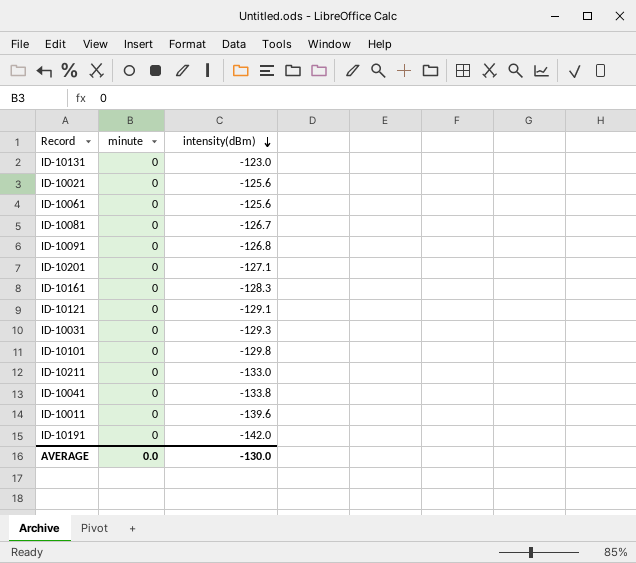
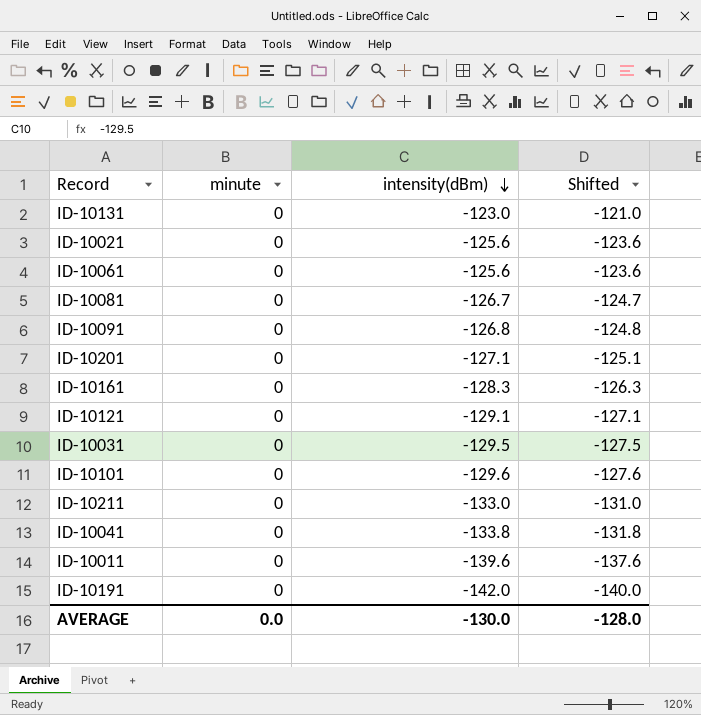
column Shifted | formula: none -> [intensity(dBm)] + 2
ID-10031 | intensity(dBm): -129.3 -> -129.5
ID-10101 | intensity(dBm): -129.8 -> -129.6

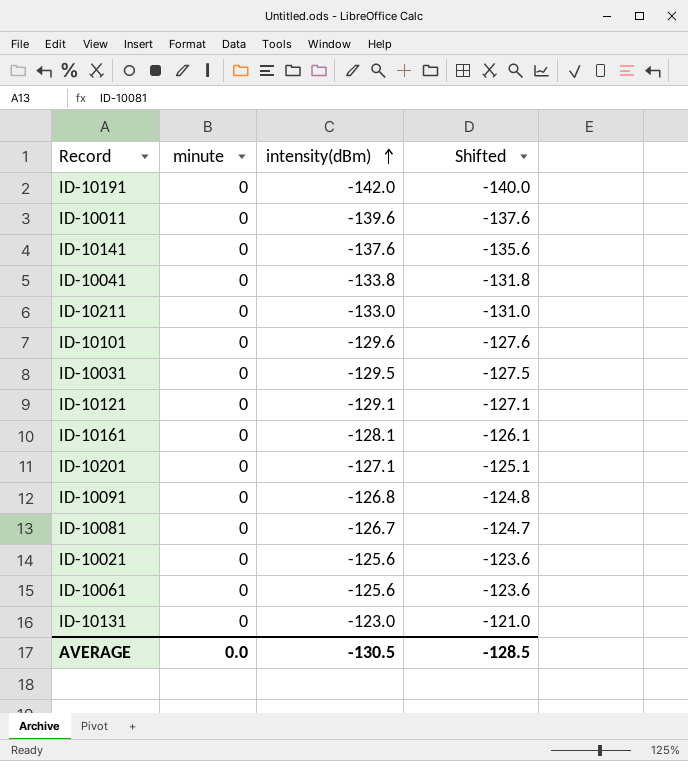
row order: intensity(dBm) descending -> intensity(dBm) ascending
row ID-10141: none -> 0 | -137.6 | -135.6
ID-10161 | intensity(dBm): -128.3 -> -128.1
ID-10161 | Shifted: -126.3 -> -126.1
AVERAGE | intensity(dBm): -130.0 -> -130.5
AVERAGE | Shifted: -128.0 -> -128.5

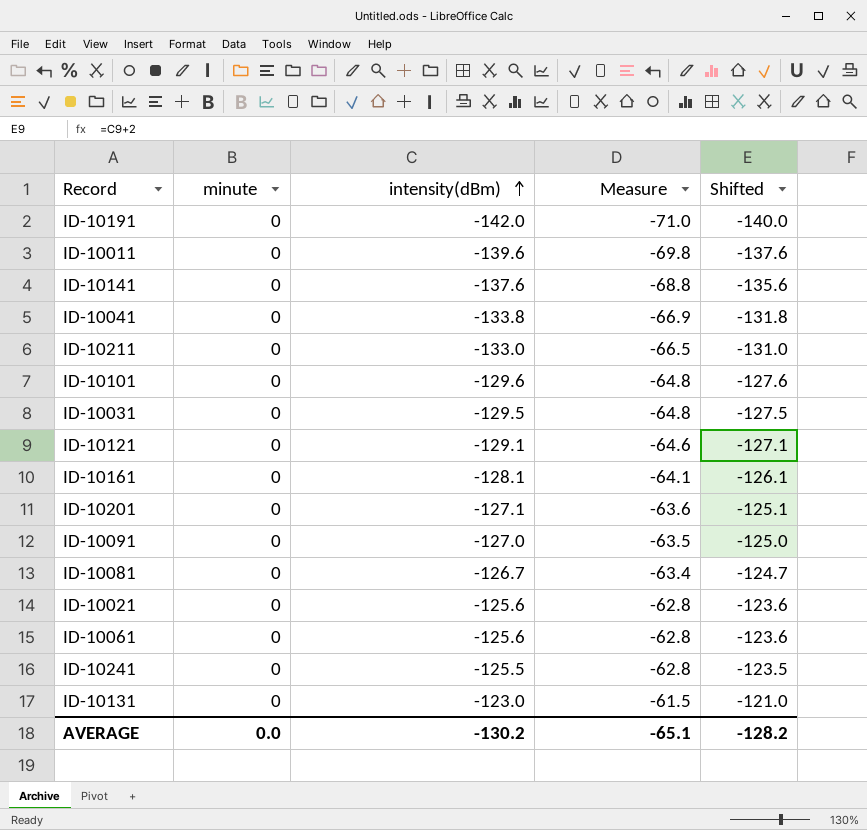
column Measure | formula: none -> [intensity(dBm)] * 0.5
ID-10091 | intensity(dBm): -126.8 -> -127.0
ID-10091 | Shifted: -124.8 -> -125.0
row ID-10241: none -> 0 | -125.5 | -62.8 | -123.5
AVERAGE | intensity(dBm): -130.5 -> -130.2
AVERAGE | Shifted: -128.5 -> -128.2

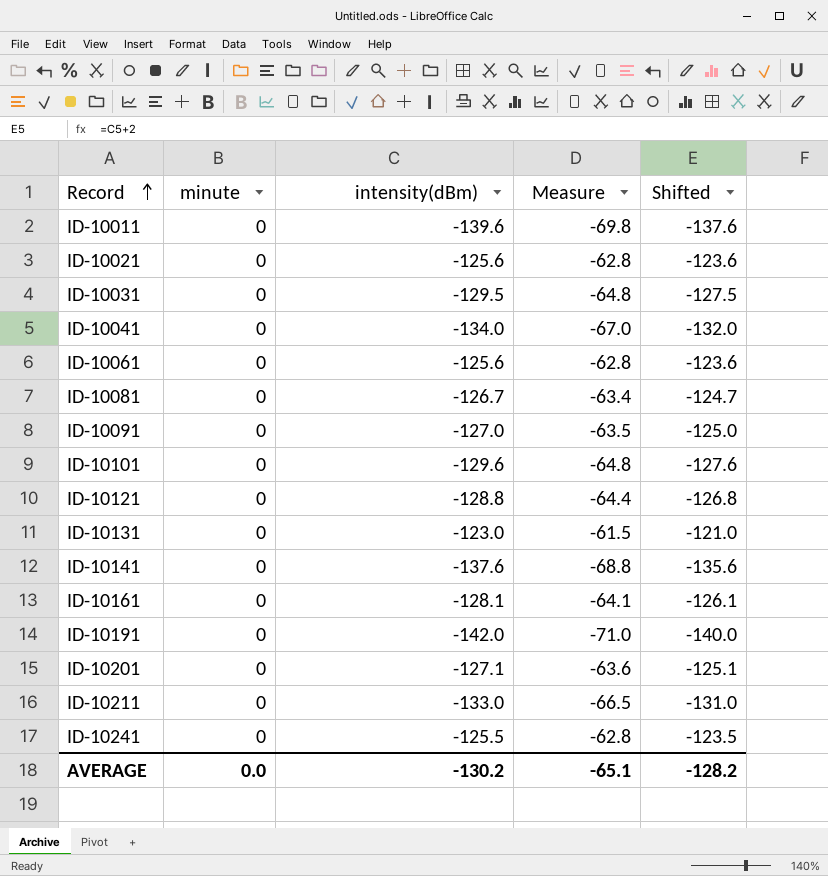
row order: intensity(dBm) ascending -> Record ascending
ID-10041 | intensity(dBm): -133.8 -> -134.0
ID-10041 | Measure: -66.9 -> -67.0
ID-10041 | Shifted: -131.8 -> -132.0
ID-10121 | intensity(dBm): -129.1 -> -128.8
ID-10121 | Measure: -64.6 -> -64.4
ID-10121 | Shifted: -127.1 -> -126.8

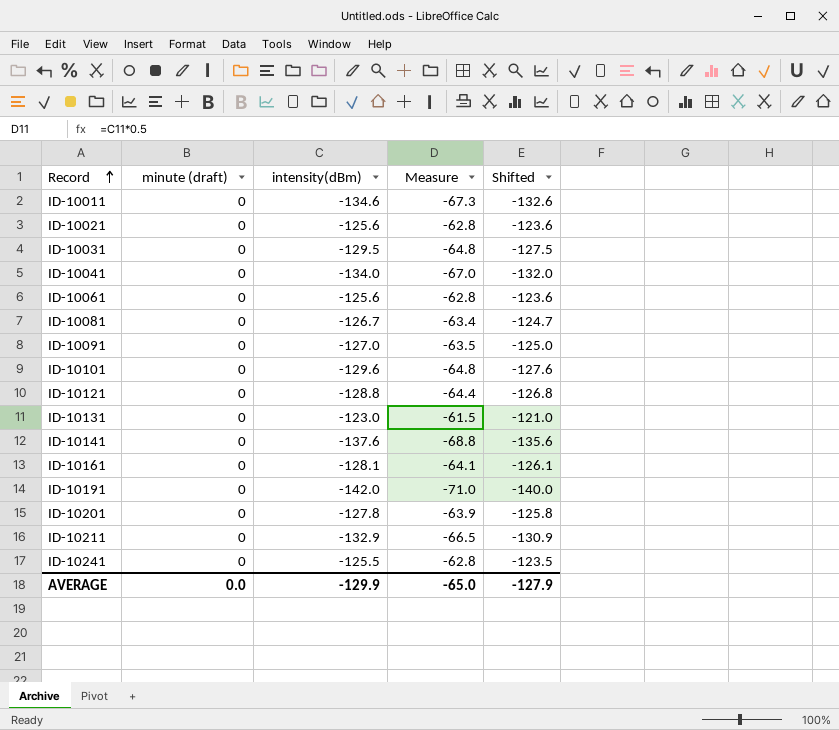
column name: minute -> minute (draft)
ID-10011 | intensity(dBm): -139.6 -> -134.6
ID-10011 | Measure: -69.8 -> -67.3
ID-10011 | Shifted: -137.6 -> -132.6
ID-10201 | intensity(dBm): -127.1 -> -127.8
ID-10201 | Measure: -63.6 -> -63.9
ID-10201 | Shifted: -125.1 -> -125.8
ID-10211 | intensity(dBm): -133.0 -> -132.9
ID-10211 | Shifted: -131.0 -> -130.9
AVERAGE | intensity(dBm): -130.2 -> -129.9
AVERAGE | Measure: -65.1 -> -65.0
AVERAGE | Shifted: -128.2 -> -127.9

